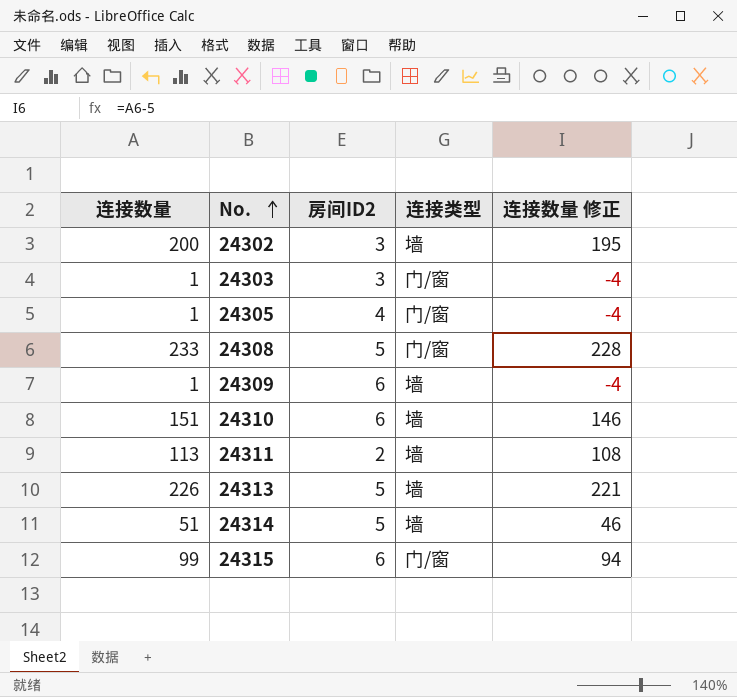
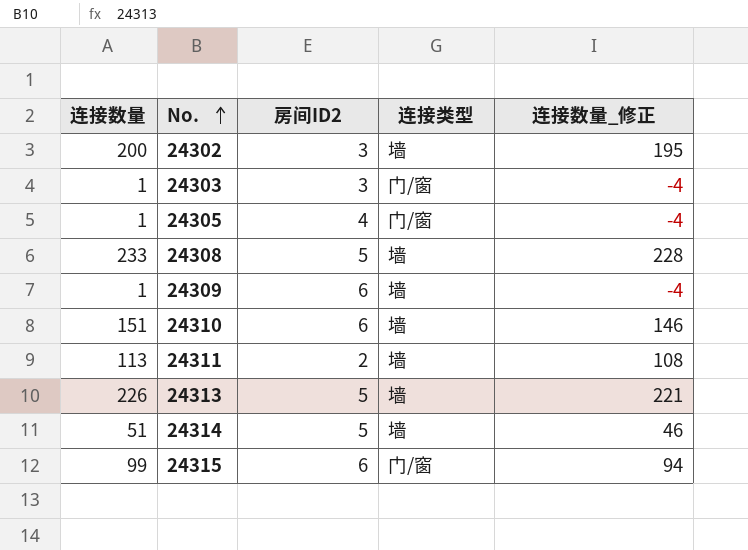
column name: 连接数量 修正 -> 连接数量_修正
24308 | 连接类型: 门/窗 -> 墙

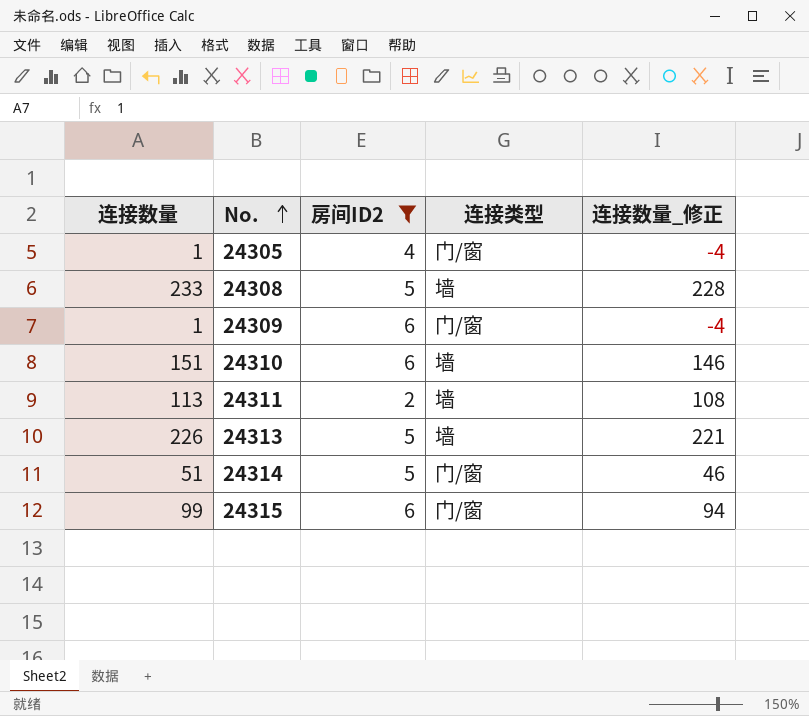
filter: none -> 房间ID2 != 3
24309 | 连接类型: 墙 -> 门/窗
24314 | 连接类型: 墙 -> 门/窗

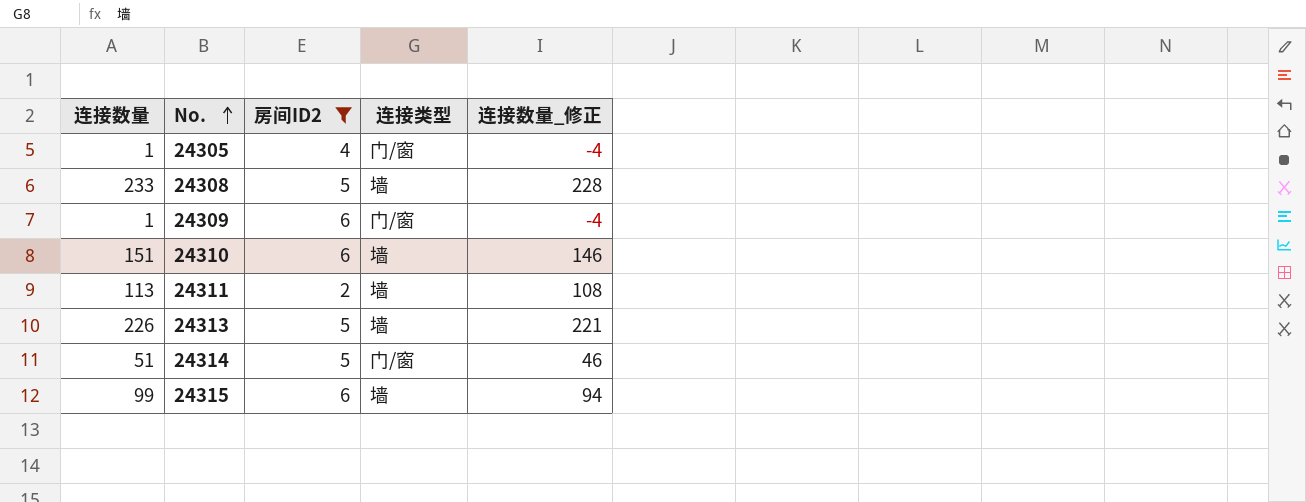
24315 | 连接类型: 门/窗 -> 墙

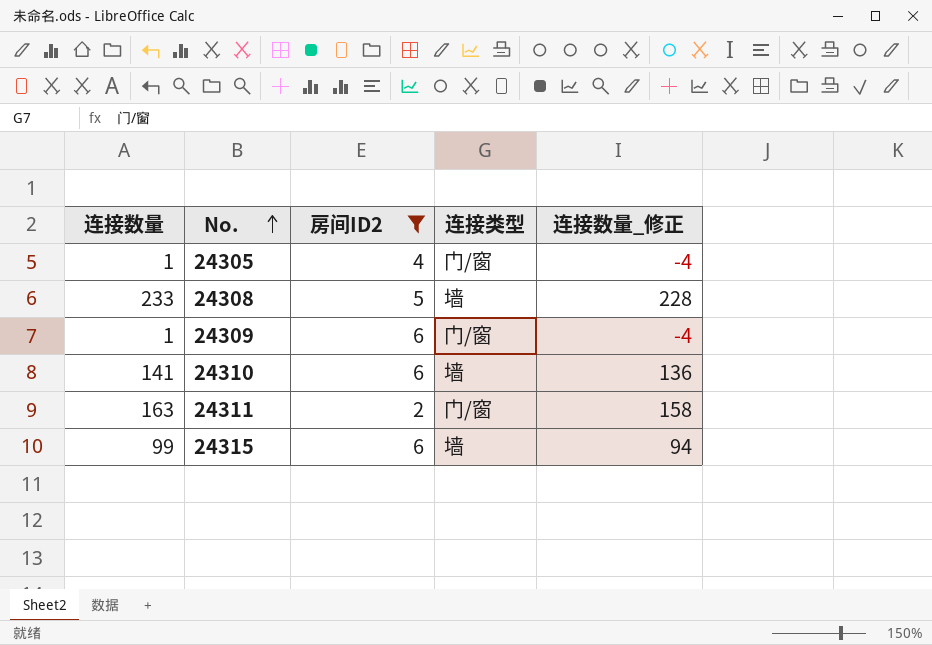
row 24313: 226 | 5 | 墙 | 221 -> none
row 24314: 51 | 5 | 门/窗 | 46 -> none
24310 | 连接数量: 151 -> 141
24310 | 连接数量_修正: 146 -> 136
24311 | 连接数量: 113 -> 163
24311 | 连接类型: 墙 -> 门/窗
24311 | 连接数量_修正: 108 -> 158

